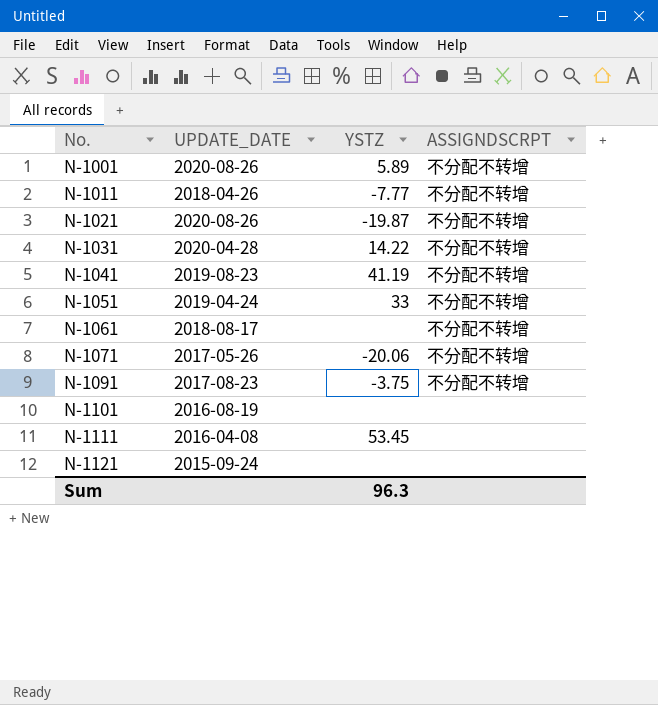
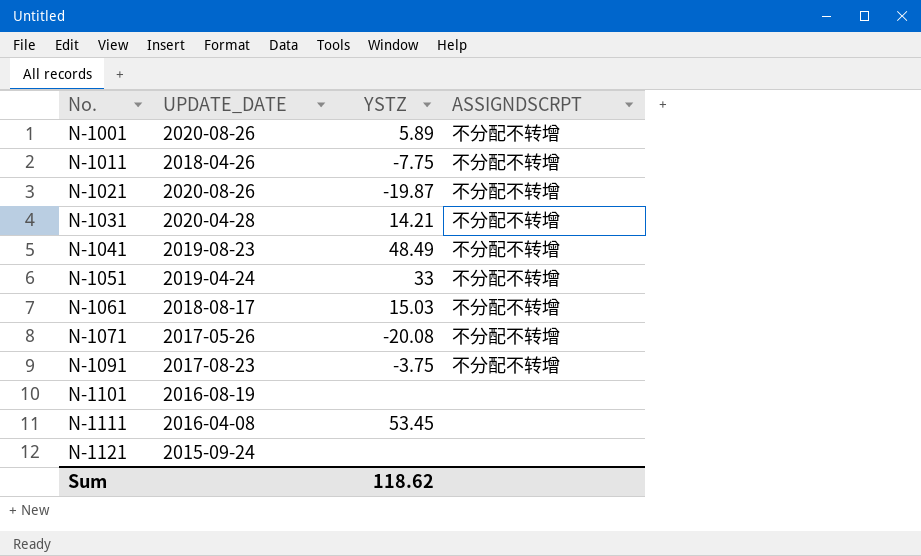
N-1011 | YSTZ: -7.77 -> -7.75
N-1031 | YSTZ: 14.22 -> 14.21
N-1041 | YSTZ: 41.19 -> 48.49
N-1061 | YSTZ: none -> 15.03
N-1071 | YSTZ: -20.06 -> -20.08
Sum | YSTZ: 96.3 -> 118.62

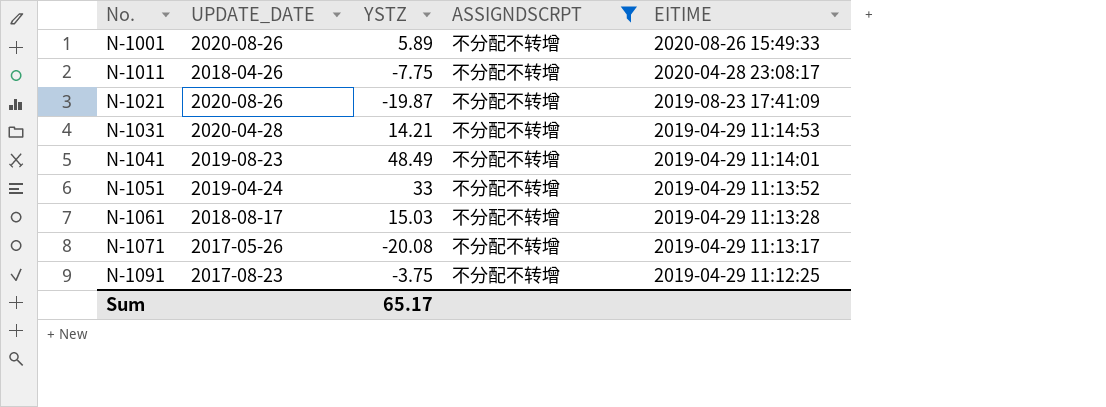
filter: none -> ASSIGNDSCRPT = 不分配不转增
column EITIME | position: none -> 5
Sum | YSTZ: 118.62 -> 65.17

